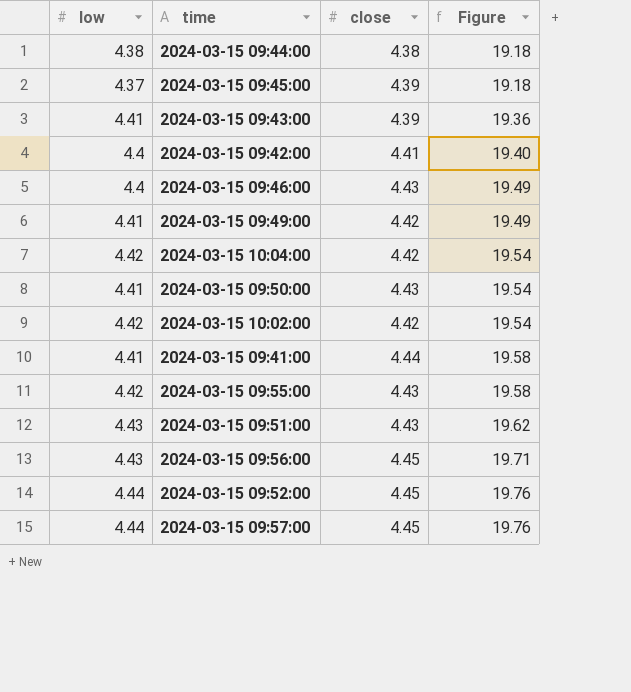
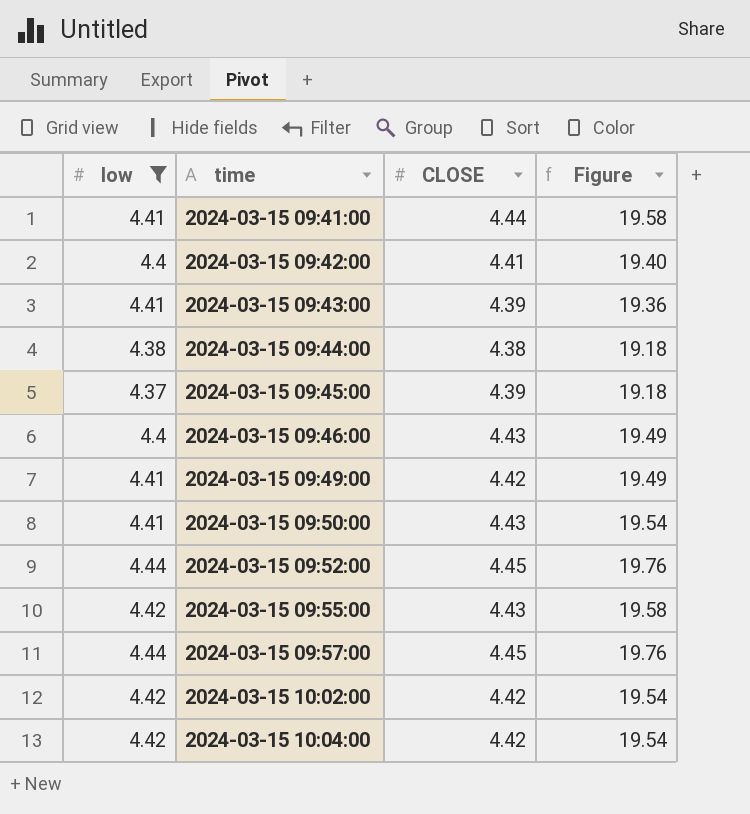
filter: none -> low != 4.43
row order: Figure ascending -> time ascending
column name: close -> CLOSE

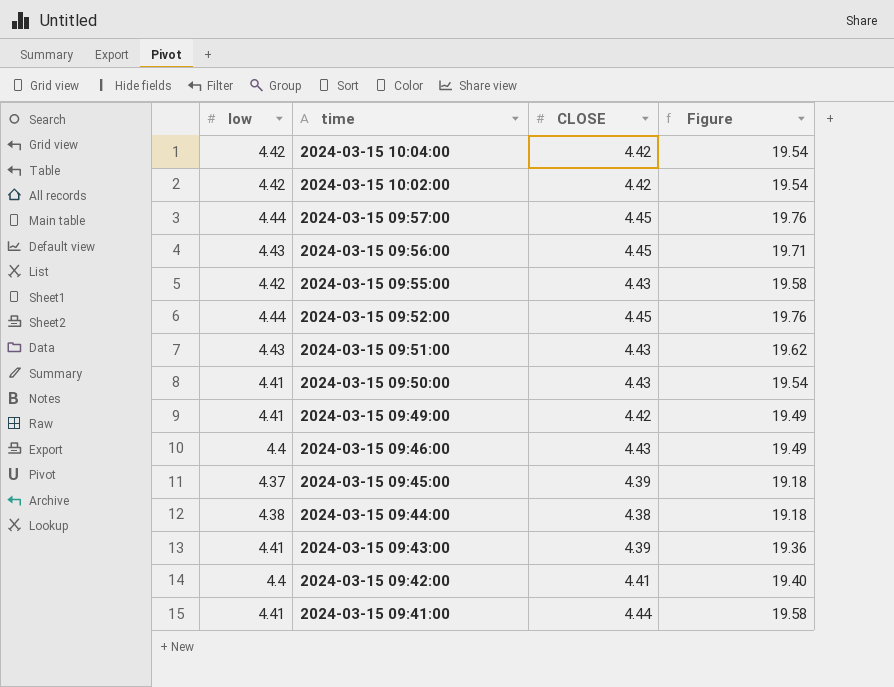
filter: low != 4.43 -> none
row order: time ascending -> time descending

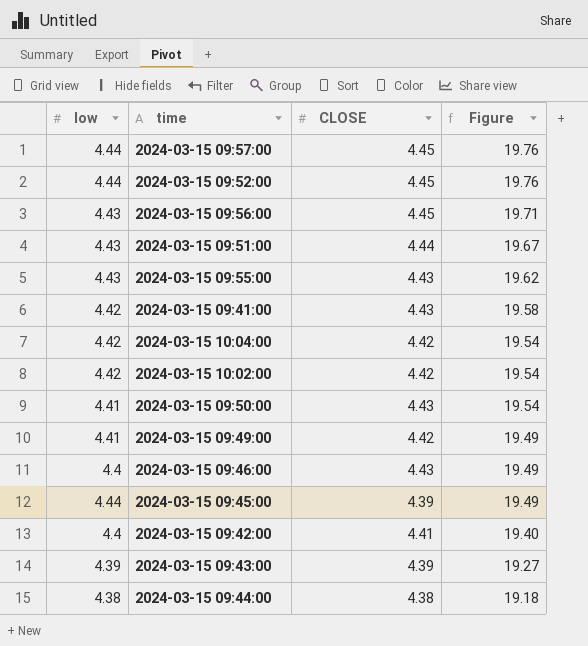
row order: time descending -> Figure descending
2024-03-15 09:51:00 | CLOSE: 4.43 -> 4.44
2024-03-15 09:51:00 | Figure: 19.62 -> 19.67
2024-03-15 09:55:00 | low: 4.42 -> 4.43
2024-03-15 09:55:00 | Figure: 19.58 -> 19.62
2024-03-15 09:41:00 | low: 4.41 -> 4.42
2024-03-15 09:41:00 | CLOSE: 4.44 -> 4.43
2024-03-15 09:45:00 | low: 4.37 -> 4.44
2024-03-15 09:45:00 | Figure: 19.18 -> 19.49
2024-03-15 09:43:00 | low: 4.41 -> 4.39
2024-03-15 09:43:00 | Figure: 19.36 -> 19.27

